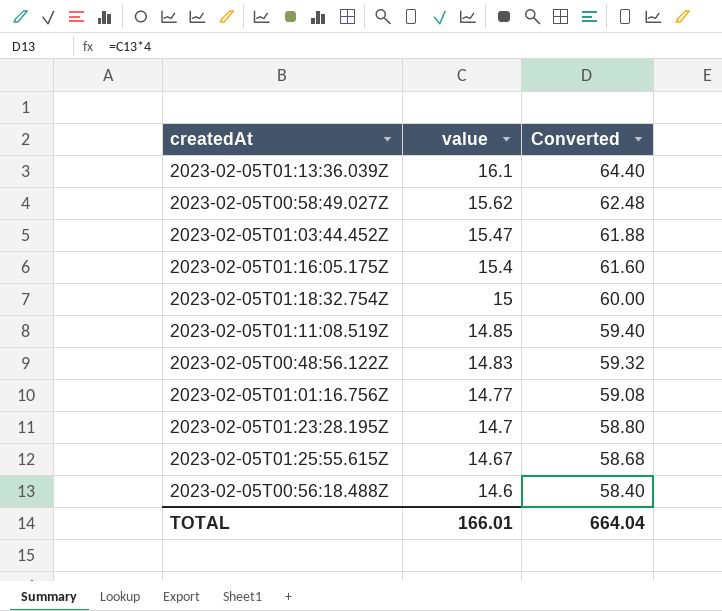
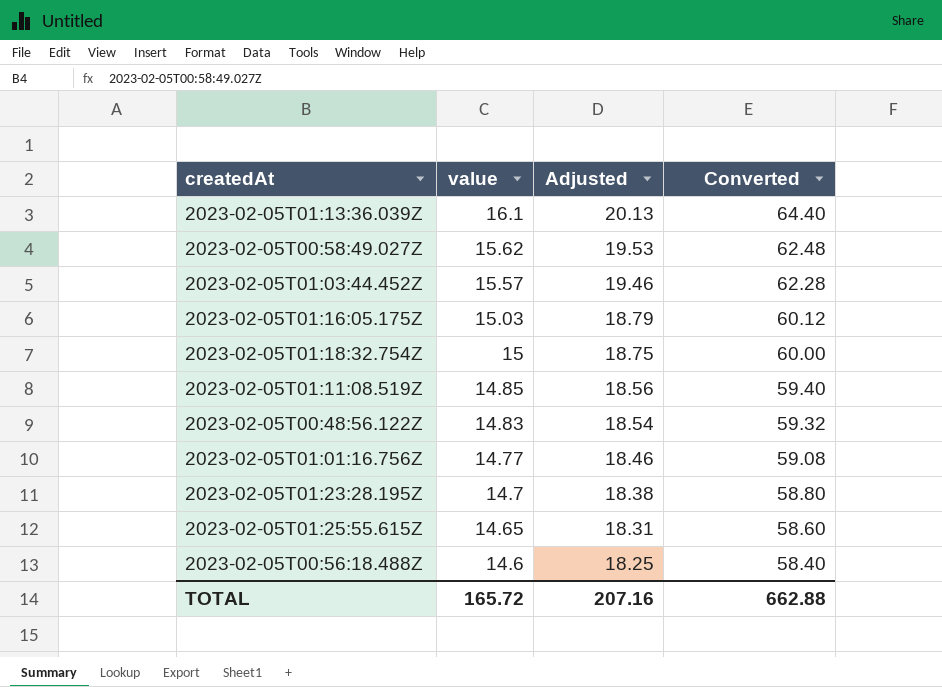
column Adjusted | formula: none -> [value] * 1.25
2023-02-05T01:03:44.452Z | value: 15.47 -> 15.57
2023-02-05T01:03:44.452Z | Converted: 61.88 -> 62.28
2023-02-05T01:16:05.175Z | value: 15.4 -> 15.03
2023-02-05T01:16:05.175Z | Converted: 61.60 -> 60.12
2023-02-05T01:25:55.615Z | value: 14.67 -> 14.65
2023-02-05T01:25:55.615Z | Converted: 58.68 -> 58.60
TOTAL | value: 166.01 -> 165.72
TOTAL | Converted: 664.04 -> 662.88

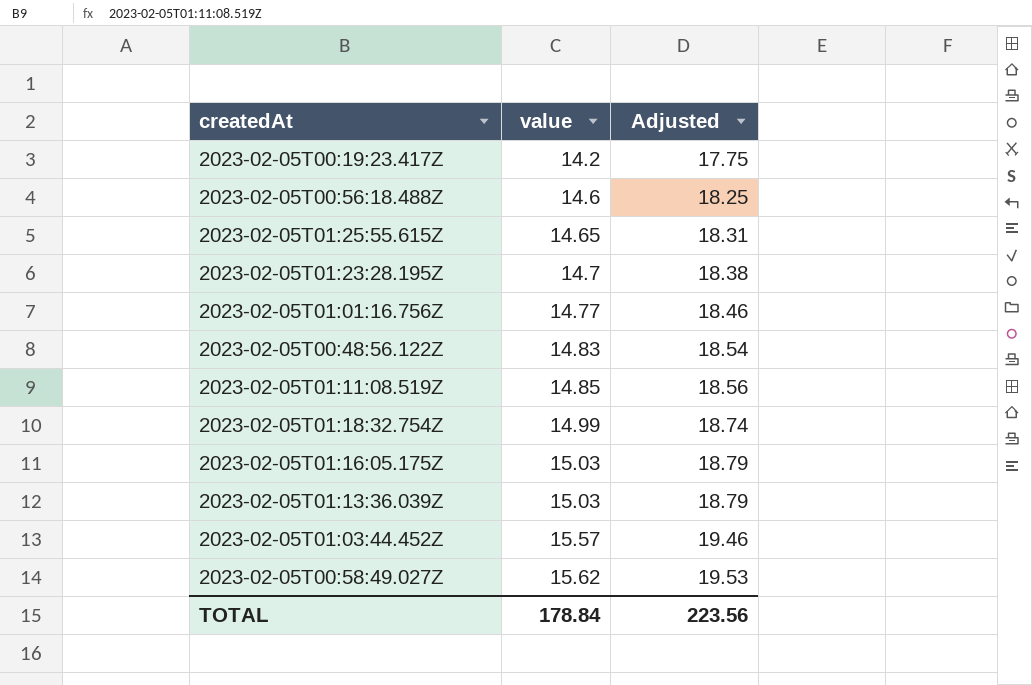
row order: value descending -> value ascending
column Converted | formula: [value] * 4 -> none
row 2023-02-05T00:19:23.417Z: none -> 14.2 | 17.75
2023-02-05T01:18:32.754Z | value: 15 -> 14.99
2023-02-05T01:18:32.754Z | Adjusted: 18.75 -> 18.74
2023-02-05T01:13:36.039Z | value: 16.1 -> 15.03
2023-02-05T01:13:36.039Z | Adjusted: 20.13 -> 18.79
TOTAL | value: 165.72 -> 178.84
TOTAL | Adjusted: 207.16 -> 223.56

